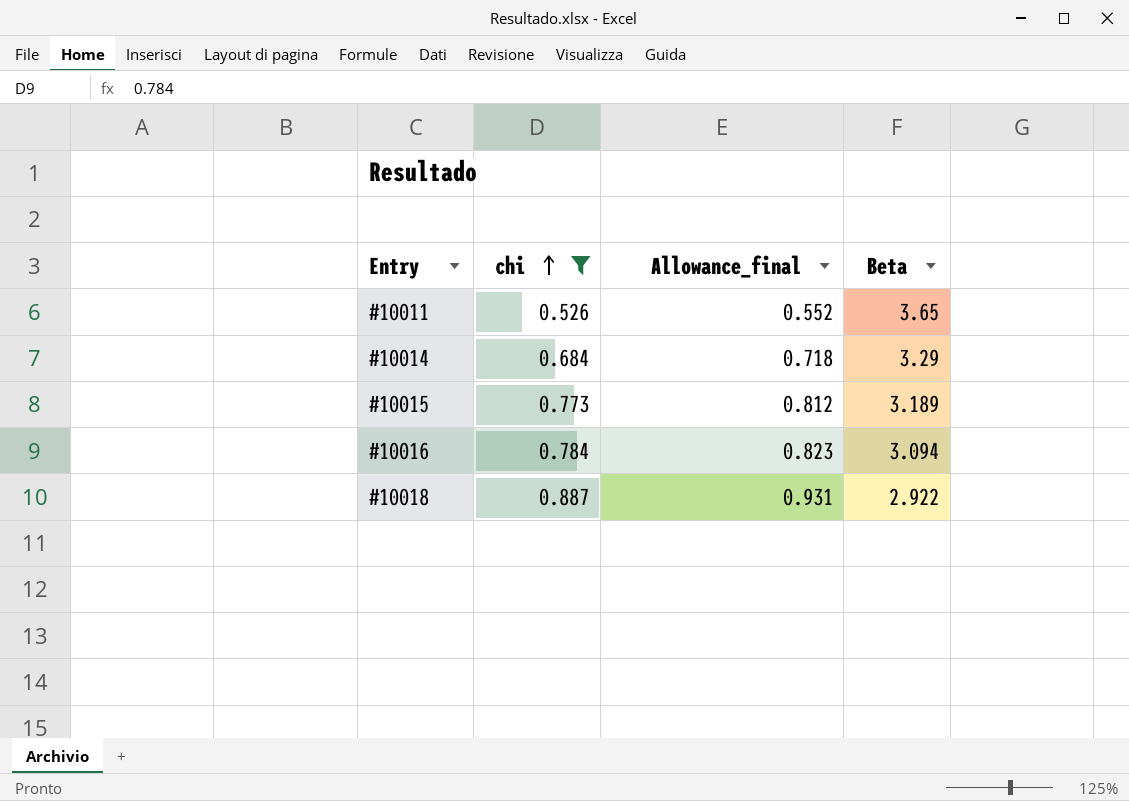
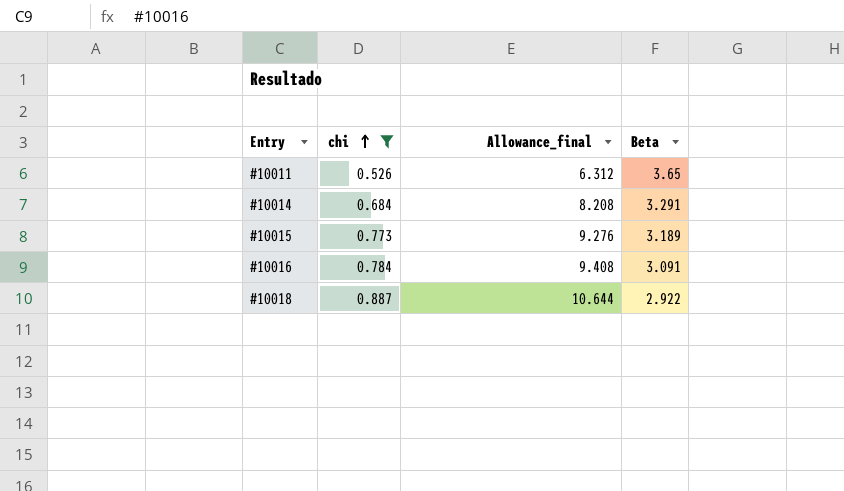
column Allowance_final | formula: [chi] * 1.05 -> [chi] * 12
#10014 | Beta: 3.29 -> 3.291
#10016 | Beta: 3.094 -> 3.091

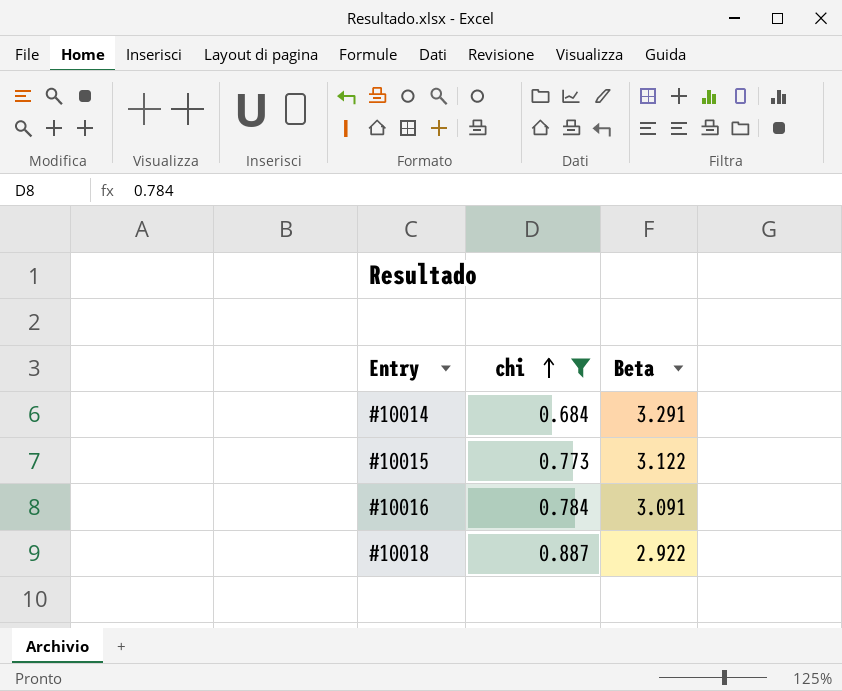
column Allowance_final | formula: [chi] * 12 -> none
row #10011: 0.526 | 6.312 | 3.65 -> none
#10015 | Beta: 3.189 -> 3.122

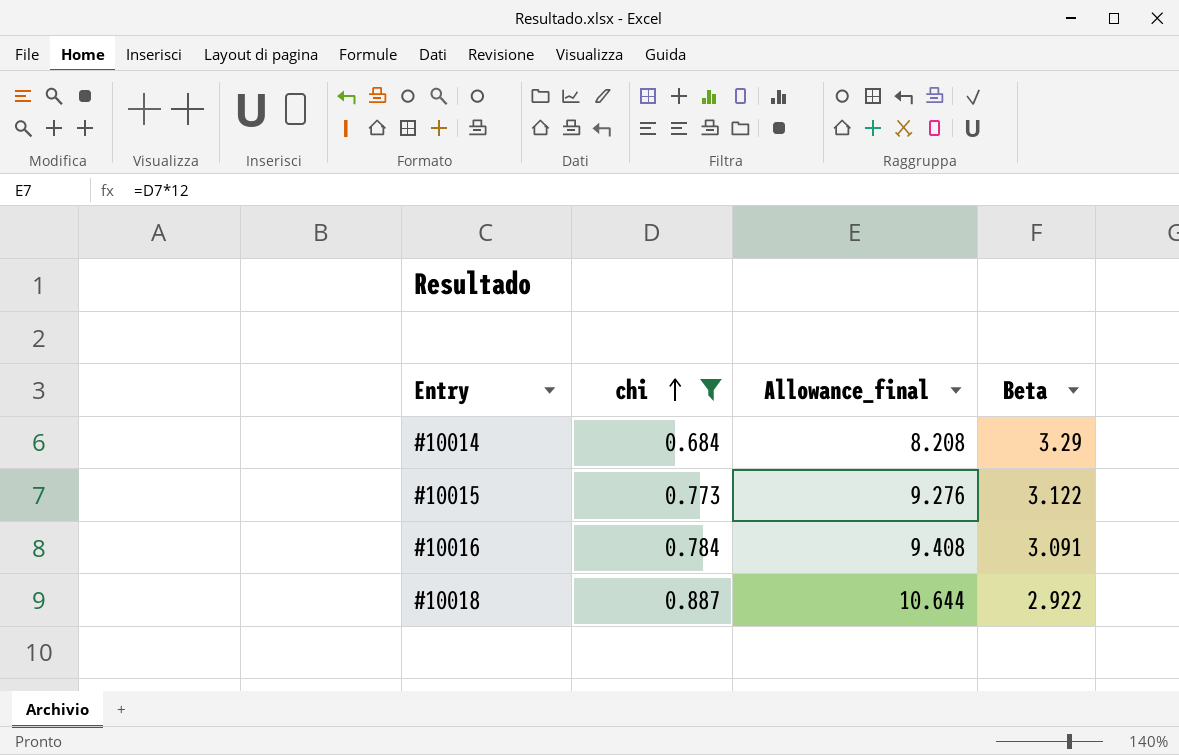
column Allowance_final | formula: none -> [chi] * 12
#10014 | Beta: 3.291 -> 3.29

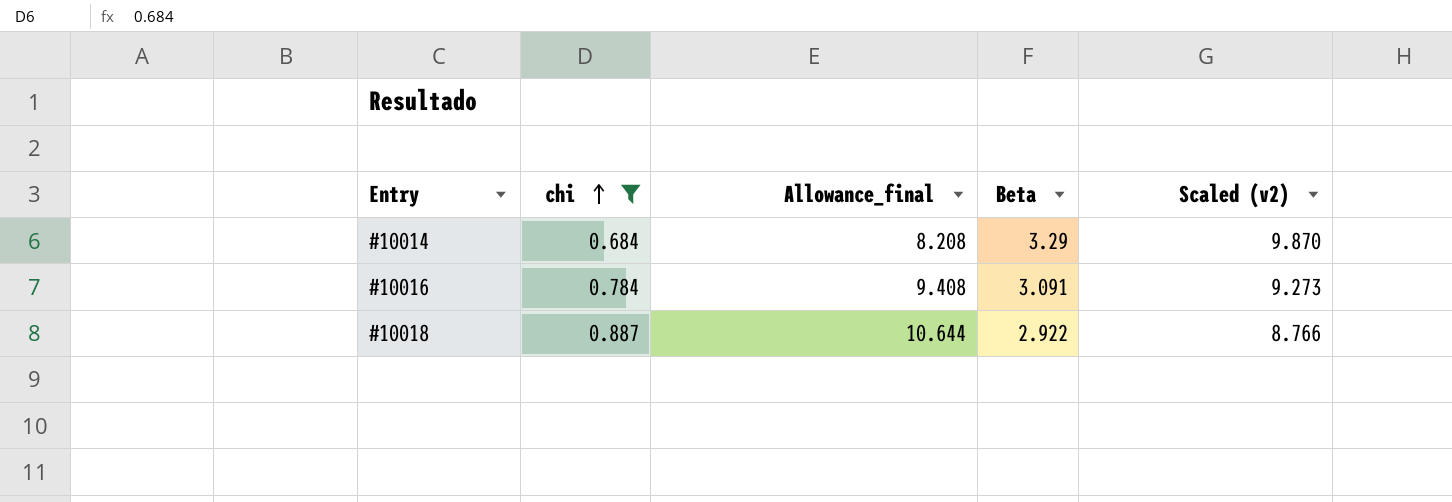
column Scaled (v2) | formula: none -> [Beta] * 3
row #10015: 0.773 | 9.276 | 3.122 -> none

